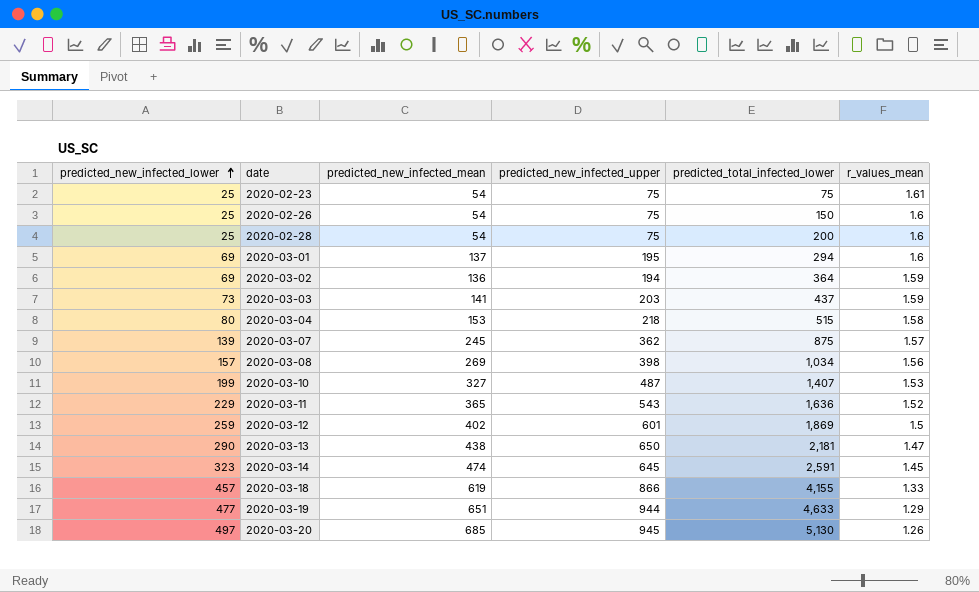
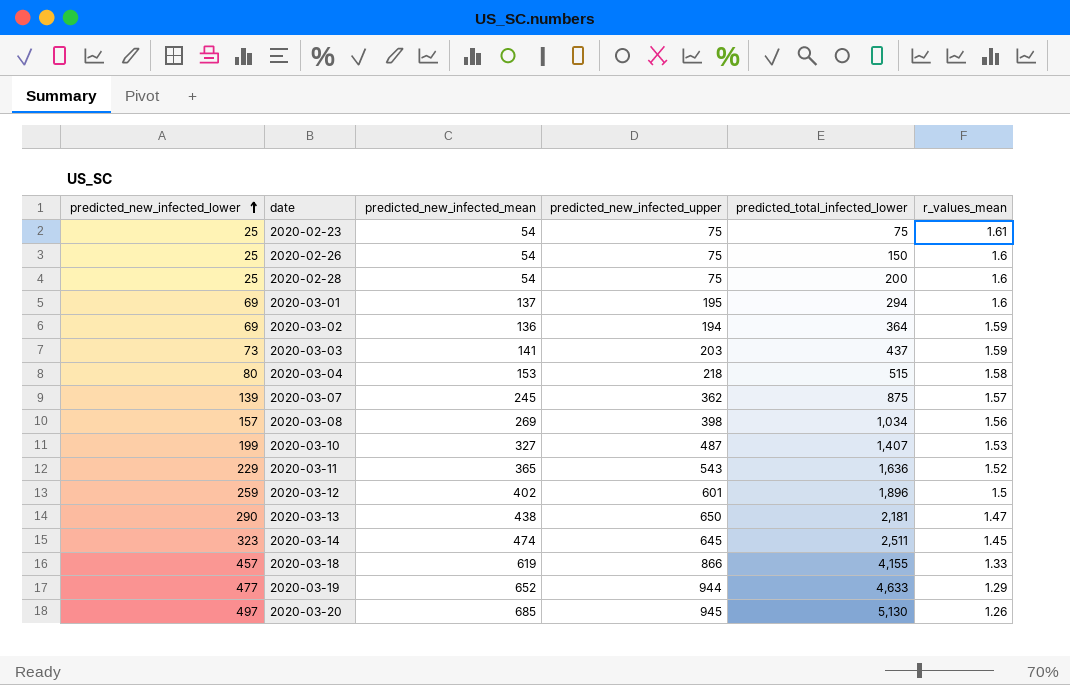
2020-03-12 | predicted_total_infected_lower: 1,869 -> 1,896
2020-03-14 | predicted_total_infected_lower: 2,591 -> 2,511
2020-03-19 | predicted_new_infected_mean: 651 -> 652

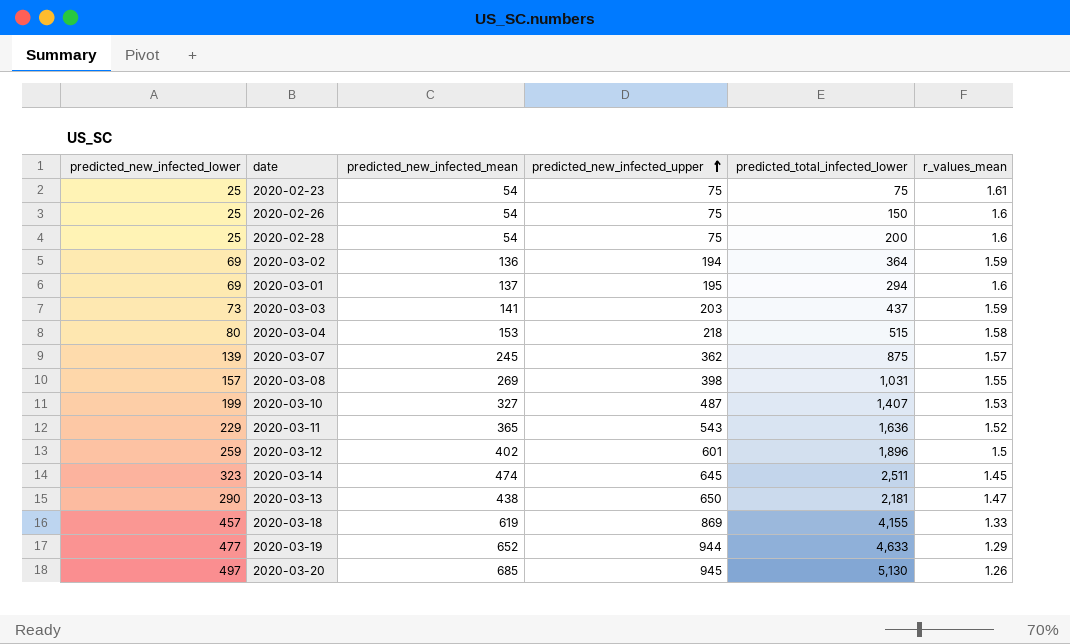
row order: predicted_new_infected_lower ascending -> predicted_new_infected_upper ascending
2020-03-08 | predicted_total_infected_lower: 1,034 -> 1,031
2020-03-08 | r_values_mean: 1.56 -> 1.55
2020-03-18 | predicted_new_infected_upper: 866 -> 869

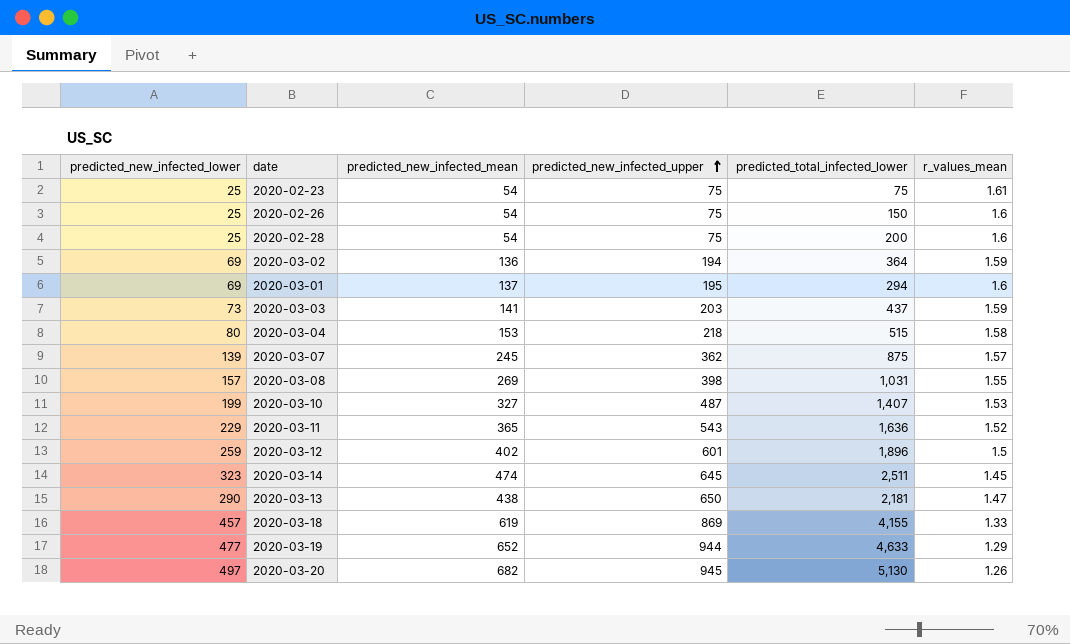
2020-03-20 | predicted_new_infected_mean: 685 -> 682

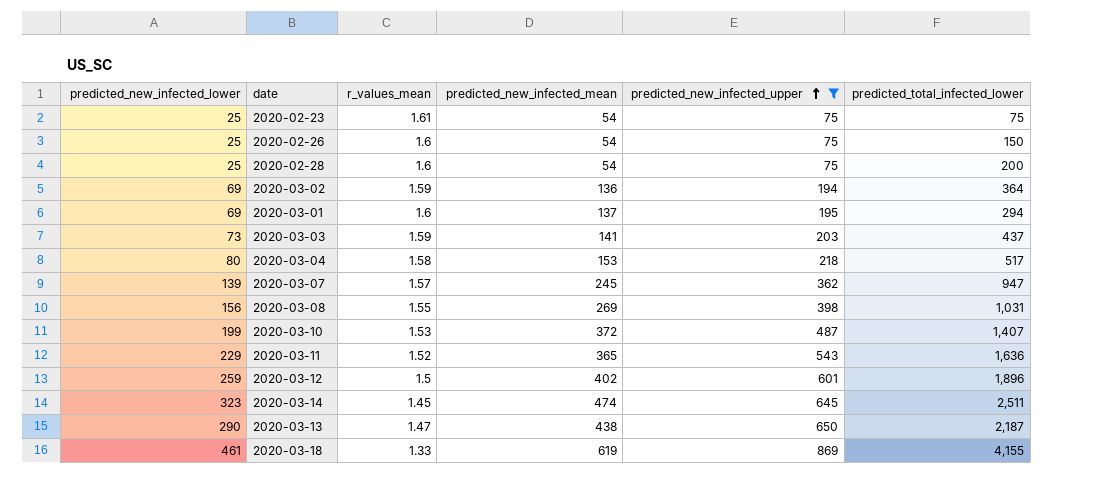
filter: none -> predicted_new_infected_upper <= 869
column r_values_mean | position: 6 -> 3
2020-03-04 | predicted_total_infected_lower: 515 -> 517
2020-03-07 | predicted_total_infected_lower: 875 -> 947
2020-03-08 | predicted_new_infected_lower: 157 -> 156
2020-03-10 | predicted_new_infected_mean: 327 -> 372
2020-03-13 | predicted_total_infected_lower: 2,181 -> 2,187
2020-03-18 | predicted_new_infected_lower: 457 -> 461

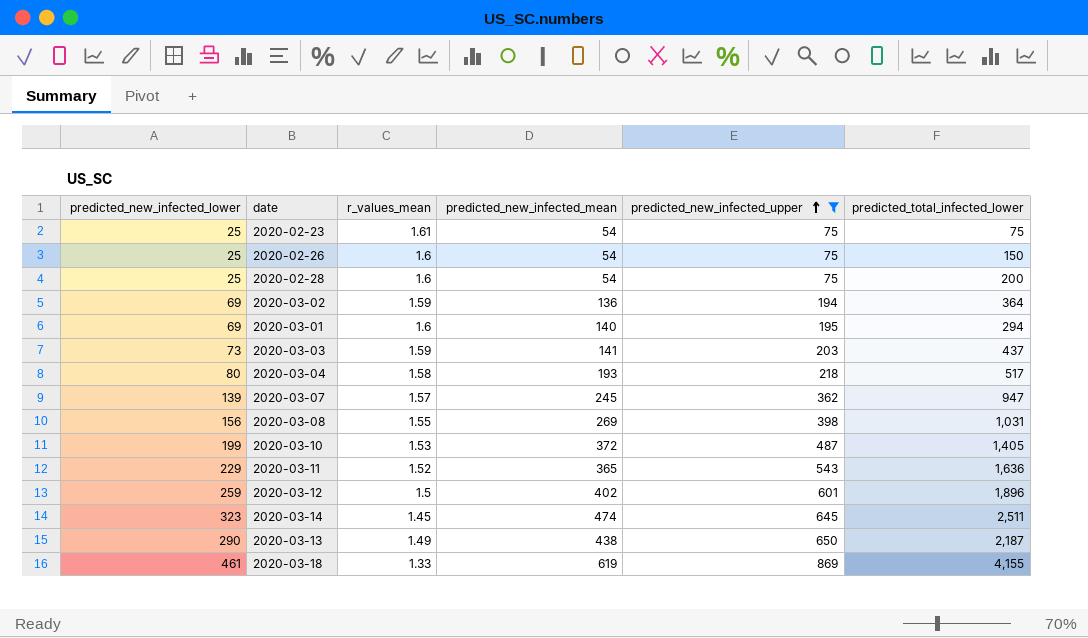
2020-03-01 | predicted_new_infected_mean: 137 -> 140
2020-03-04 | predicted_new_infected_mean: 153 -> 193
2020-03-10 | predicted_total_infected_lower: 1,407 -> 1,405
2020-03-13 | r_values_mean: 1.47 -> 1.49

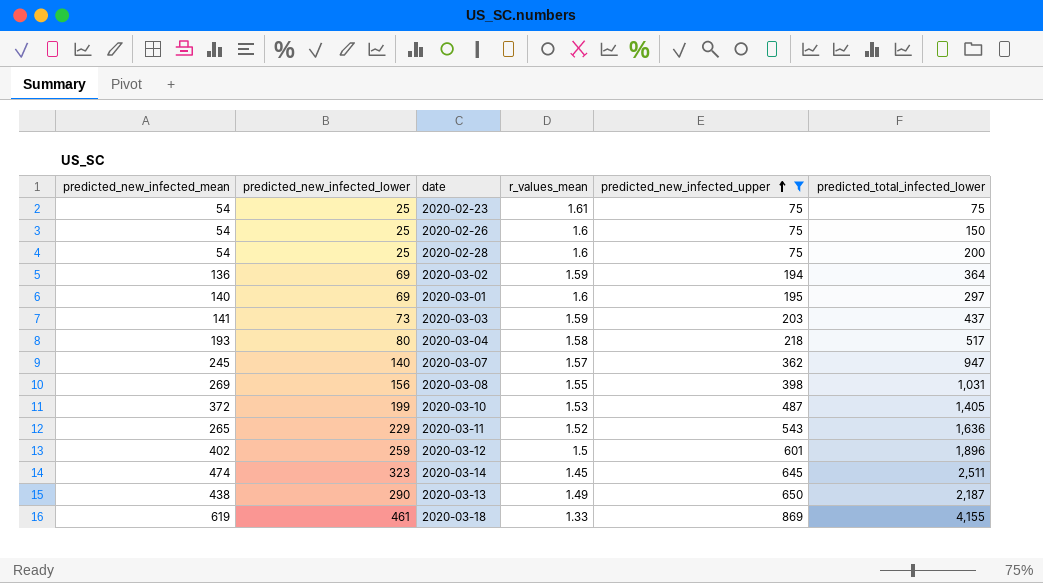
column predicted_new_infected_mean | position: 4 -> 1
2020-03-01 | predicted_total_infected_lower: 294 -> 297
2020-03-07 | predicted_new_infected_lower: 139 -> 140
2020-03-11 | predicted_new_infected_mean: 365 -> 265

